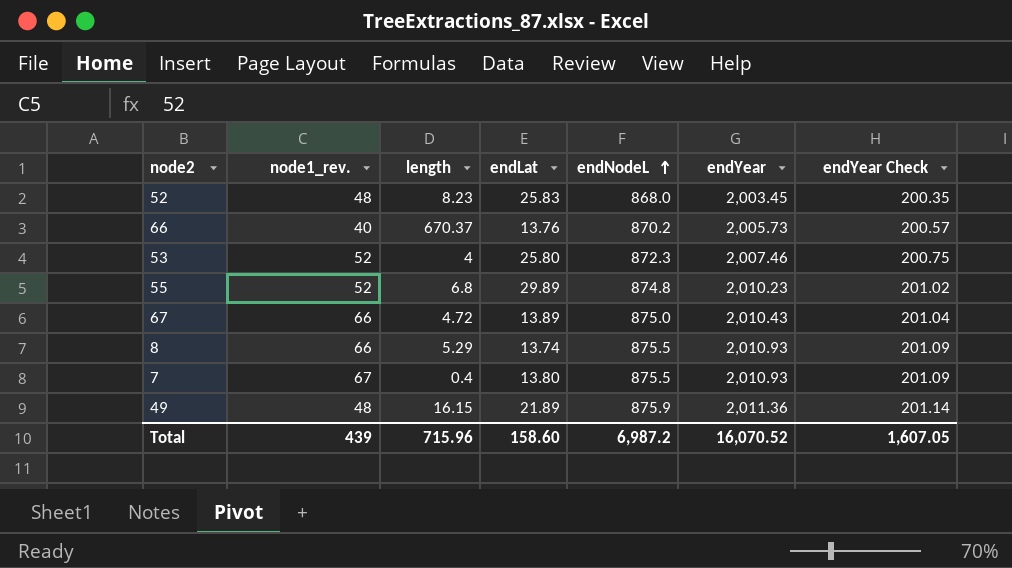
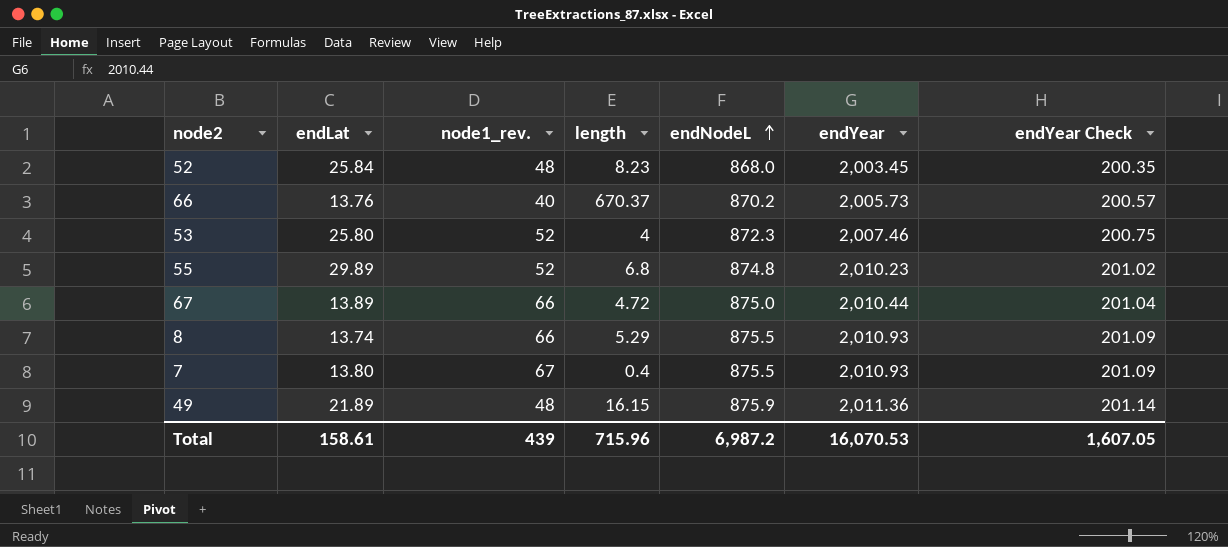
column endLat | position: 4 -> 2
52 | endLat: 25.83 -> 25.84
67 | endYear: 2,010.43 -> 2,010.44
Total | endLat: 158.60 -> 158.61
Total | endYear: 16,070.52 -> 16,070.53

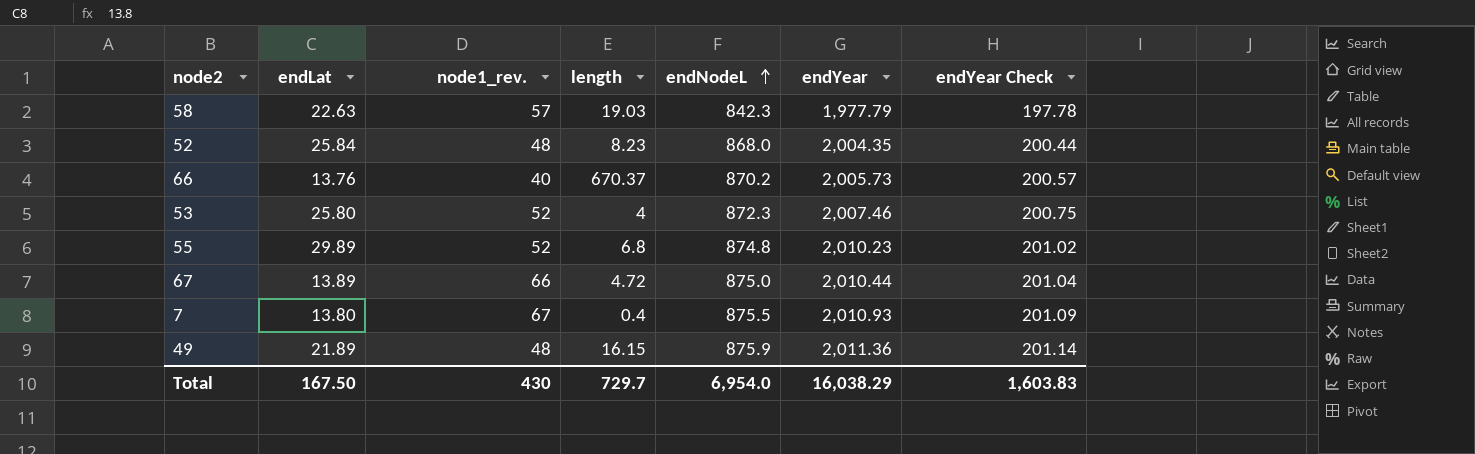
row 8: 13.74 | 66 | 5.29 | 875.5 | 2,010.93 | 201.09 -> none
row 58: none -> 22.63 | 57 | 19.03 | 842.3 | 1,977.79 | 197.78
52 | endYear: 2,003.45 -> 2,004.35
52 | endYear Check: 200.35 -> 200.44
Total | endLat: 158.61 -> 167.50
Total | node1_rev.: 439 -> 430
Total | length: 715.96 -> 729.7
Total | endNodeL: 6,987.2 -> 6,954.0
Total | endYear: 16,070.53 -> 16,038.29
Total | endYear Check: 1,607.05 -> 1,603.83

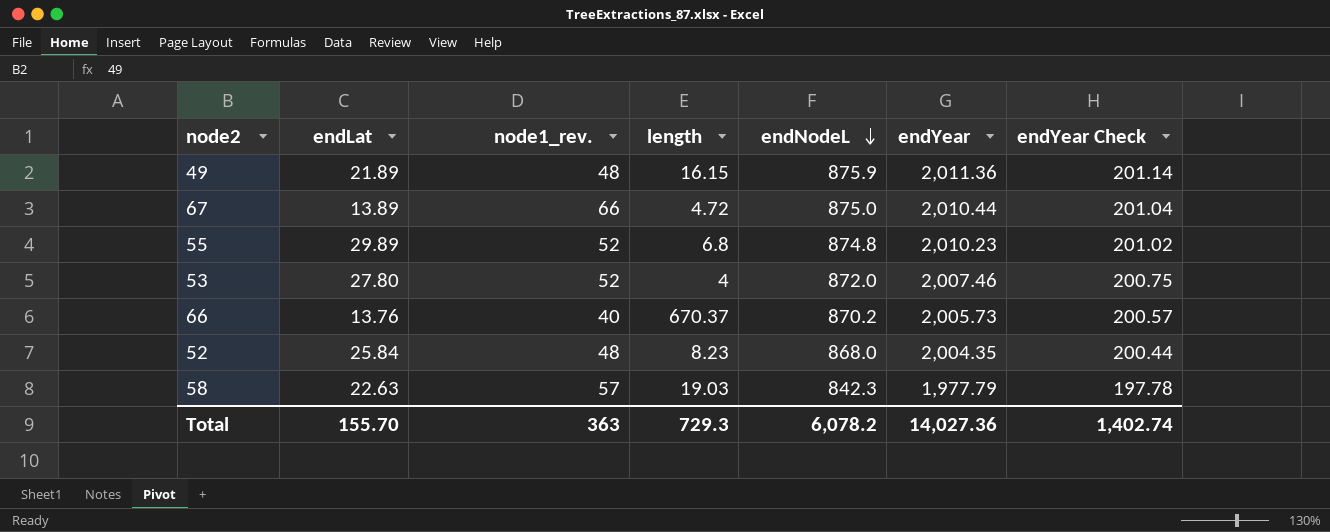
row order: endNodeL ascending -> endNodeL descending
row 7: 13.80 | 67 | 0.4 | 875.5 | 2,010.93 | 201.09 -> none
53 | endLat: 25.80 -> 27.80
53 | endNodeL: 872.3 -> 872.0
Total | endLat: 167.50 -> 155.70
Total | node1_rev.: 430 -> 363
Total | length: 729.7 -> 729.3
Total | endNodeL: 6,954.0 -> 6,078.2
Total | endYear: 16,038.29 -> 14,027.36
Total | endYear Check: 1,603.83 -> 1,402.74

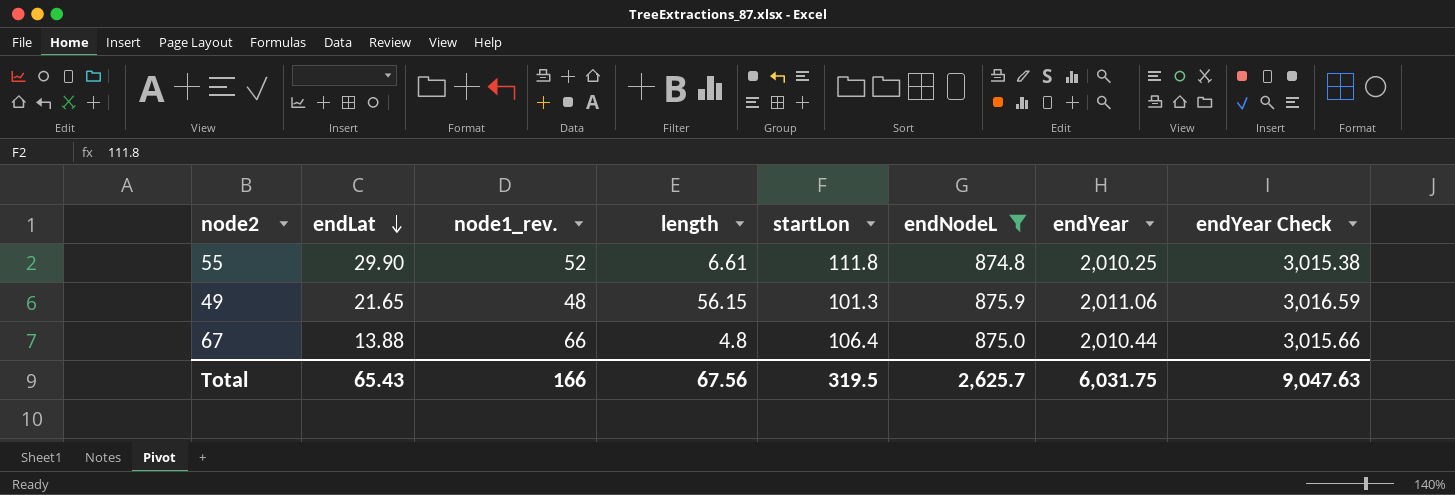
filter: none -> endNodeL >= 874.8
row order: endNodeL descending -> endLat descending
column startLon | position: none -> 5
column endYear Check | formula: [endYear] * 0.1 -> [endYear] * 1.5
55 | endLat: 29.89 -> 29.90
55 | length: 6.8 -> 6.61
55 | endYear: 2,010.23 -> 2,010.25
49 | endLat: 21.89 -> 21.65
49 | length: 16.15 -> 56.15
49 | endYear: 2,011.36 -> 2,011.06
67 | endLat: 13.89 -> 13.88
67 | length: 4.72 -> 4.8
Total | endLat: 155.70 -> 65.43
Total | node1_rev.: 363 -> 166
Total | length: 729.3 -> 67.56
Total | endNodeL: 6,078.2 -> 2,625.7
Total | endYear: 14,027.36 -> 6,031.75
Total | endYear Check: 1,402.74 -> 9,047.63

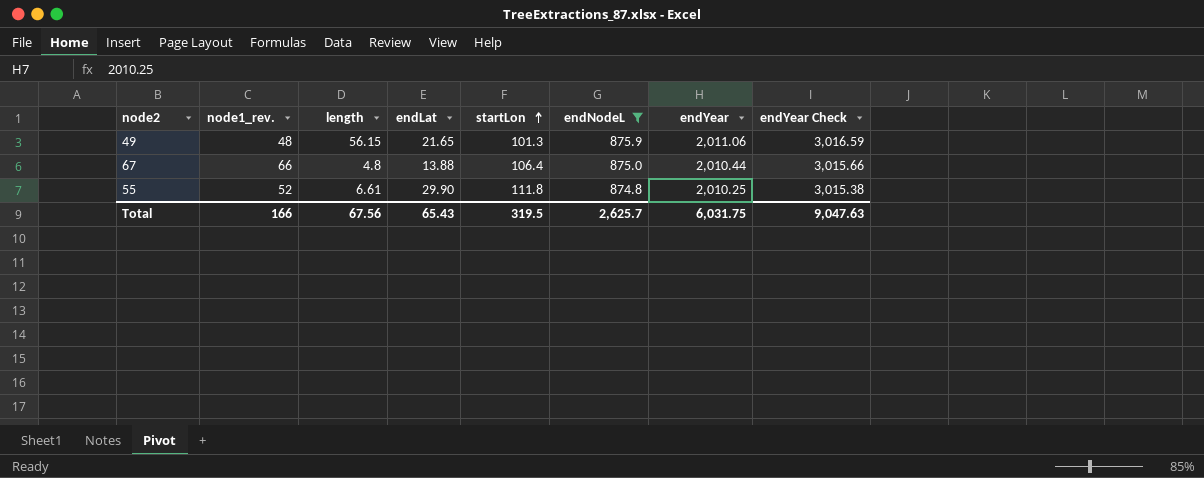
row order: endLat descending -> startLon ascending
column endLat | position: 2 -> 4

